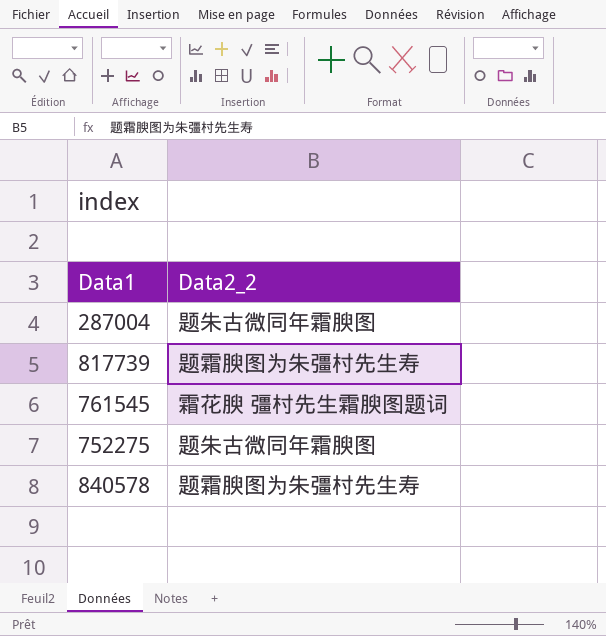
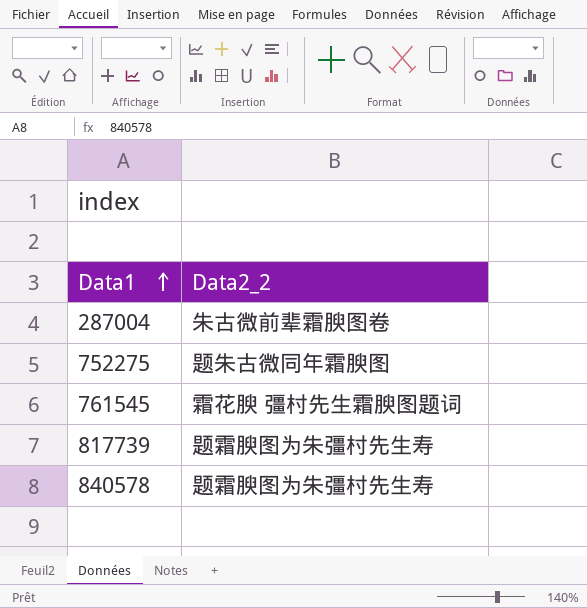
row order: none -> Data1 ascending
287004 | Data2_2: 题朱古微同年霜腴图 -> 朱古微前辈霜腴图卷

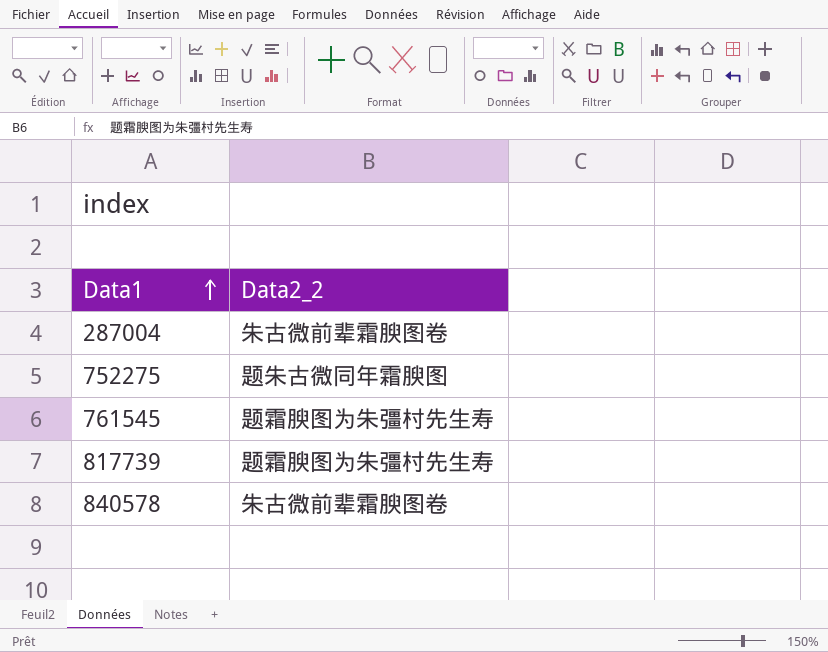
761545 | Data2_2: 霜花腴 彊村先生霜腴图题词 -> 题霜腴图为朱彊村先生寿
840578 | Data2_2: 题霜腴图为朱彊村先生寿 -> 朱古微前辈霜腴图卷

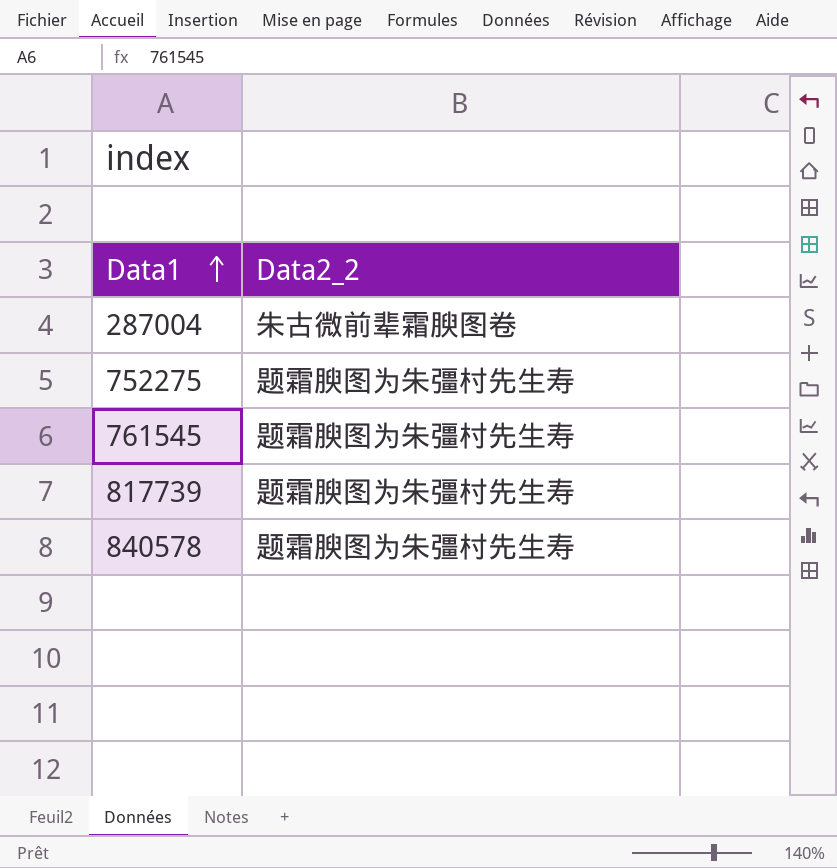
752275 | Data2_2: 题朱古微同年霜腴图 -> 题霜腴图为朱彊村先生寿
840578 | Data2_2: 朱古微前辈霜腴图卷 -> 题霜腴图为朱彊村先生寿

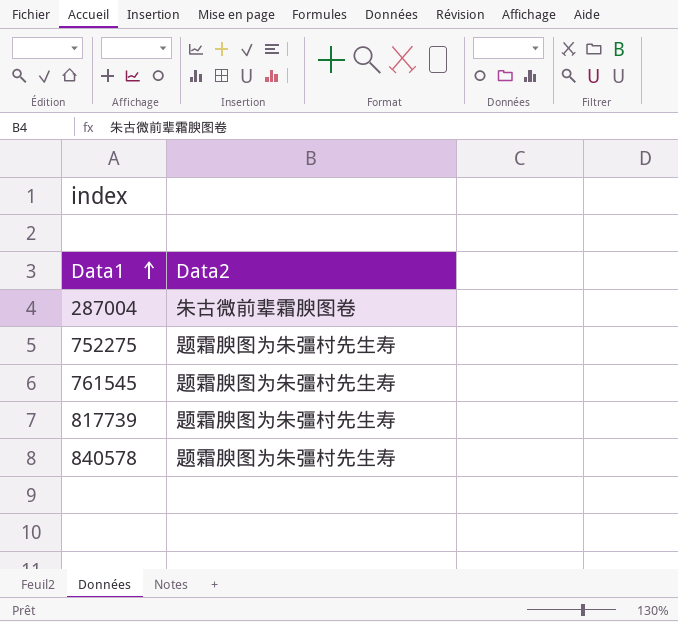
column name: Data2_2 -> Data2

